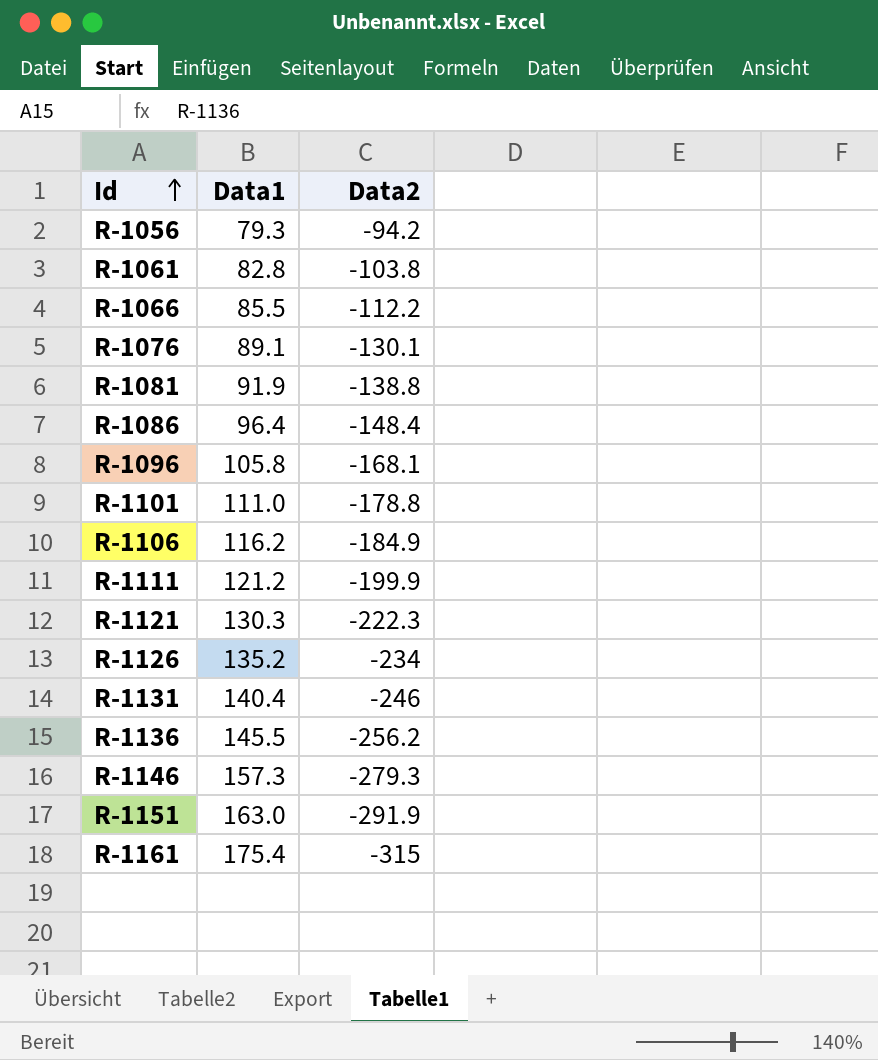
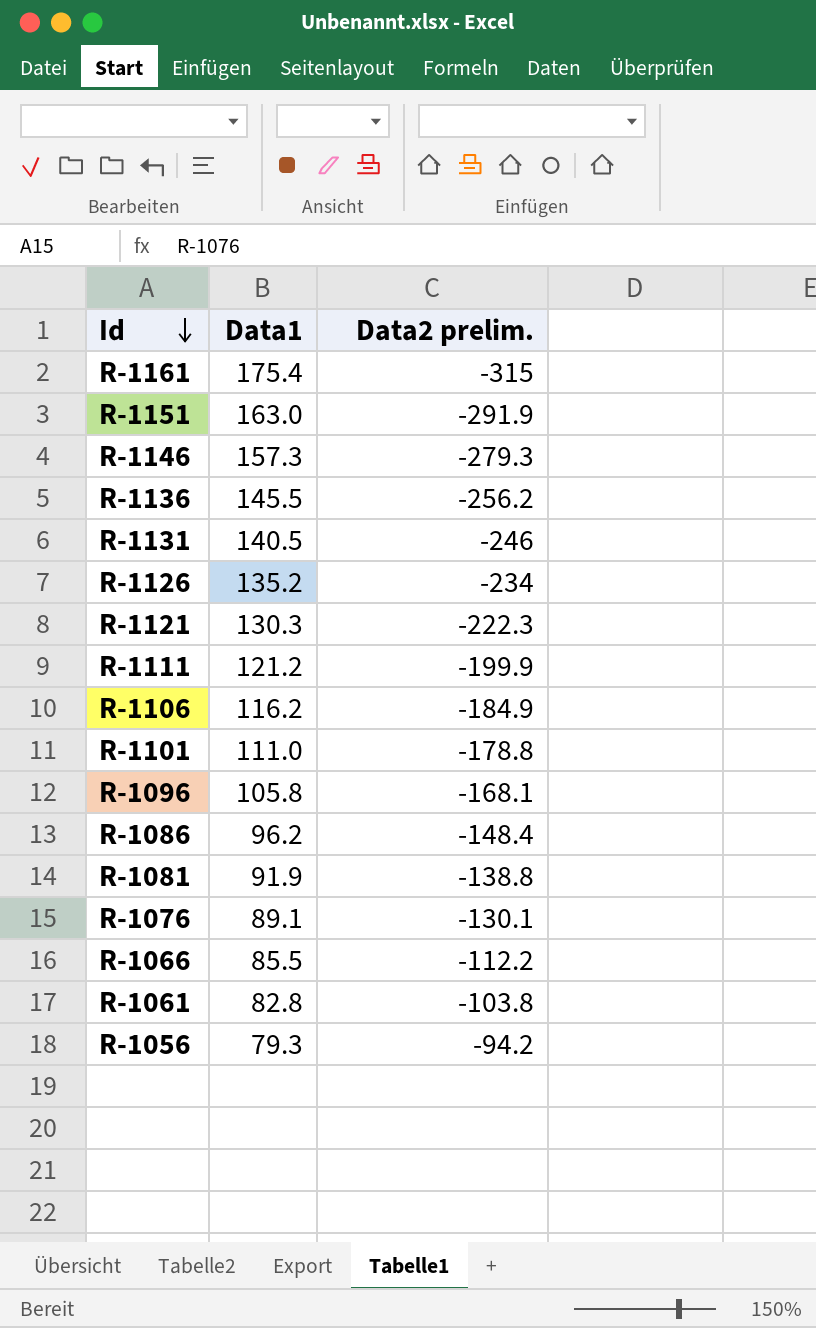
row order: Id ascending -> Id descending
column name: Data2 -> Data2 prelim.
R-1131 | Data1: 140.4 -> 140.5
R-1086 | Data1: 96.4 -> 96.2

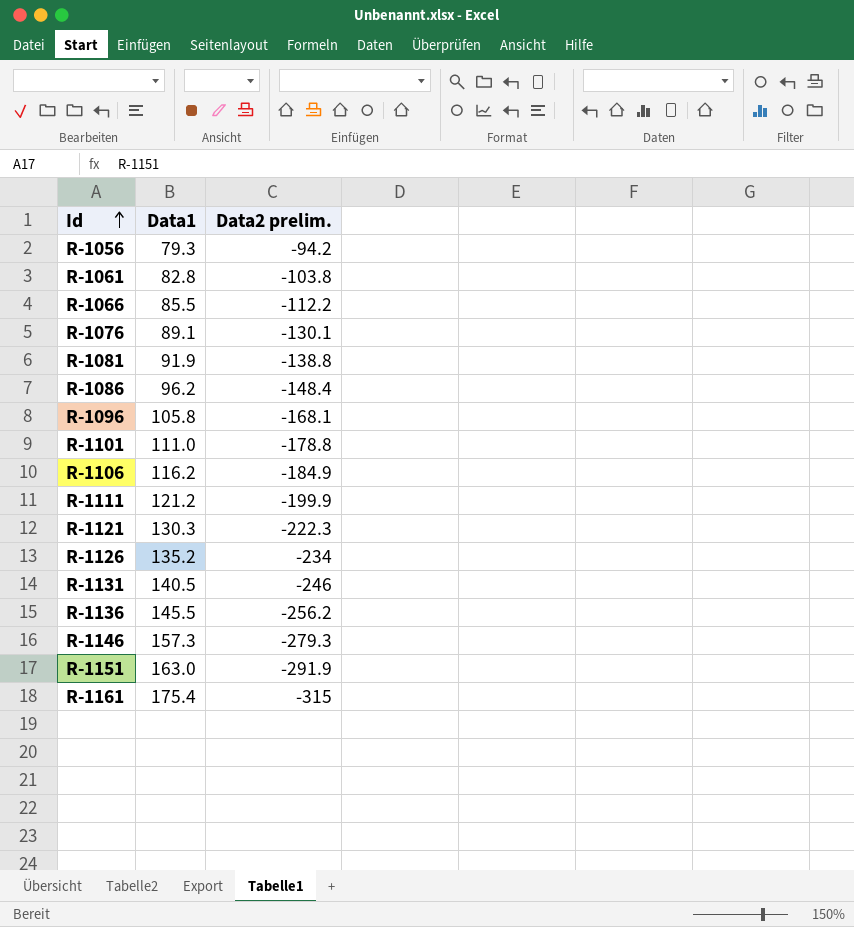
row order: Id descending -> Id ascending

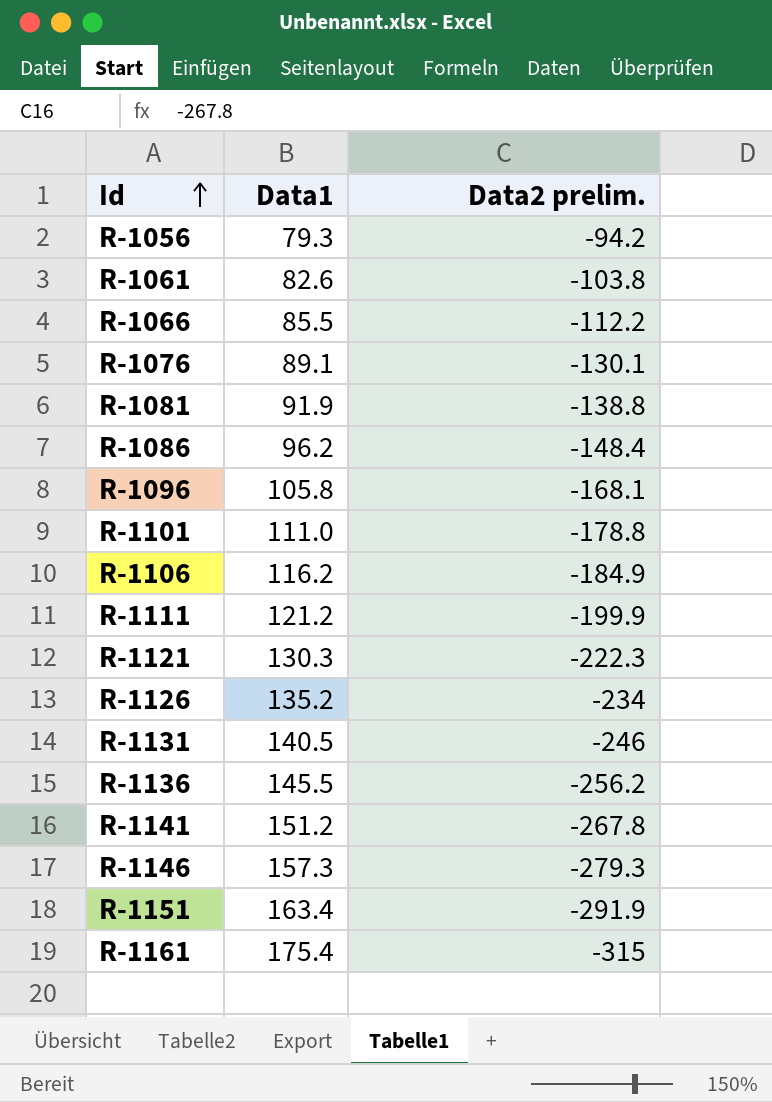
R-1061 | Data1: 82.8 -> 82.6
row R-1141: none -> 151.2 | -267.8
R-1151 | Data1: 163.0 -> 163.4

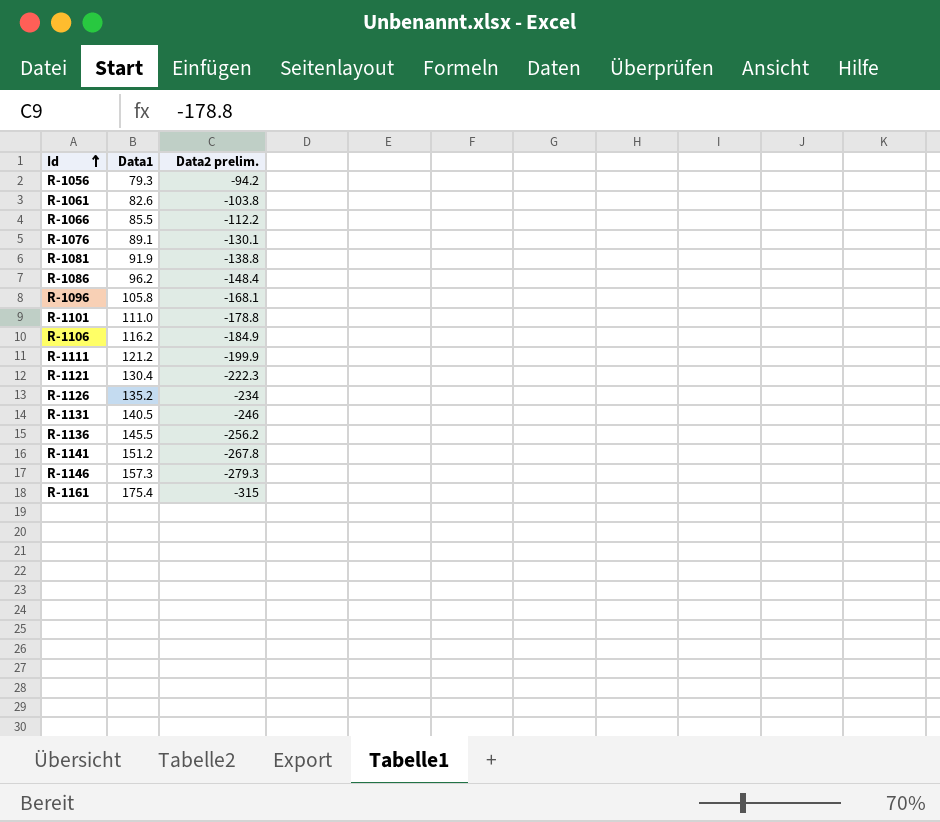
row R-1151: 163.4 | -291.9 -> none
R-1121 | Data1: 130.3 -> 130.4

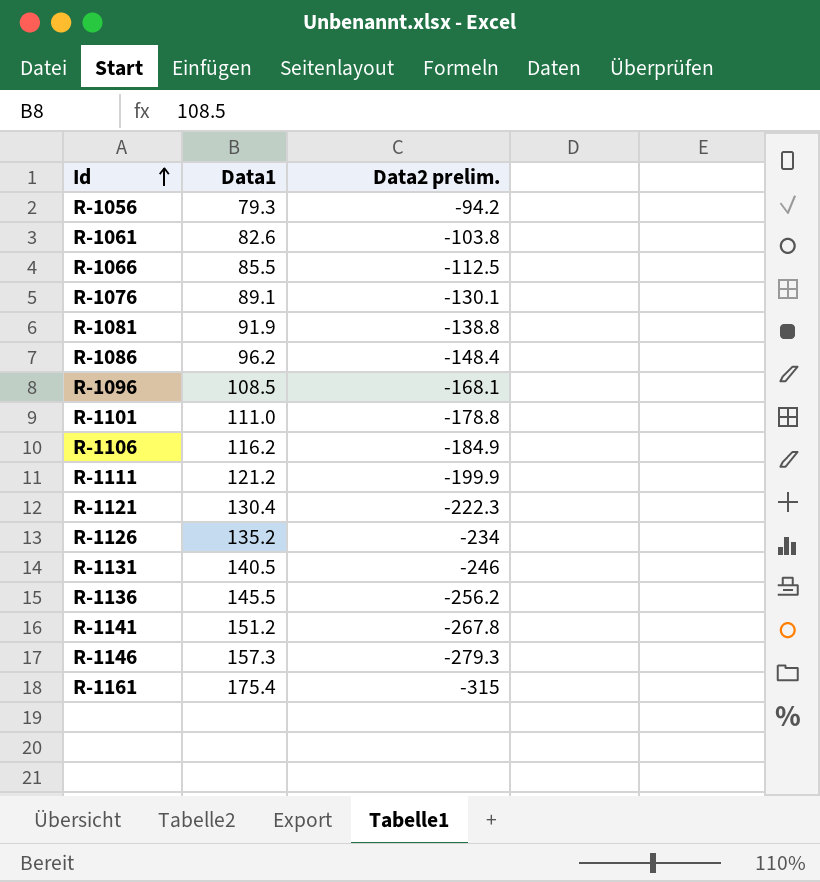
R-1066 | Data2 prelim.: -112.2 -> -112.5
R-1096 | Data1: 105.8 -> 108.5

